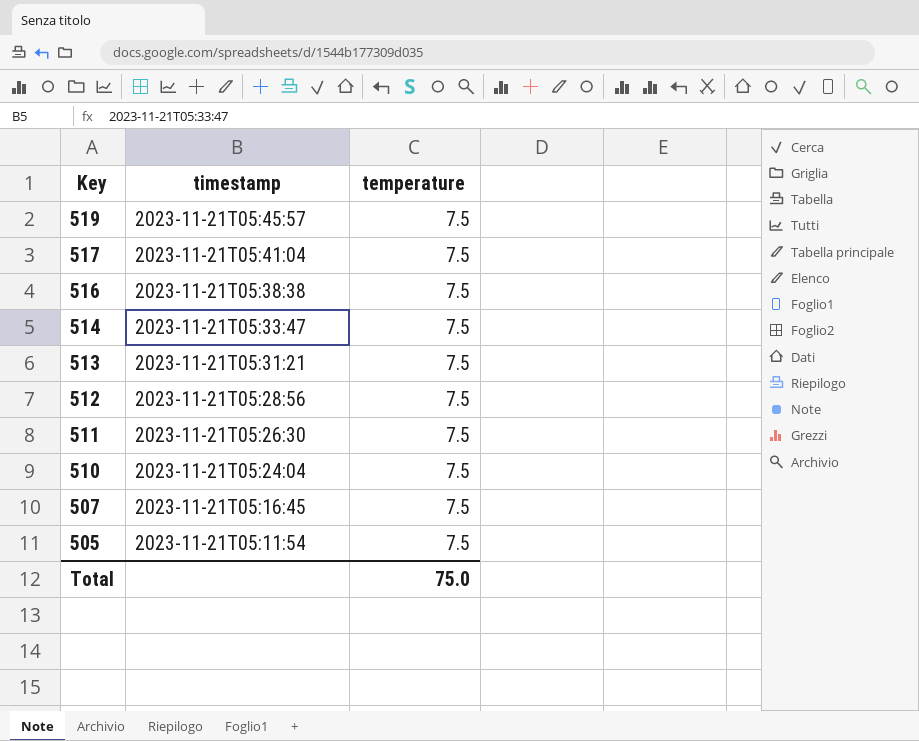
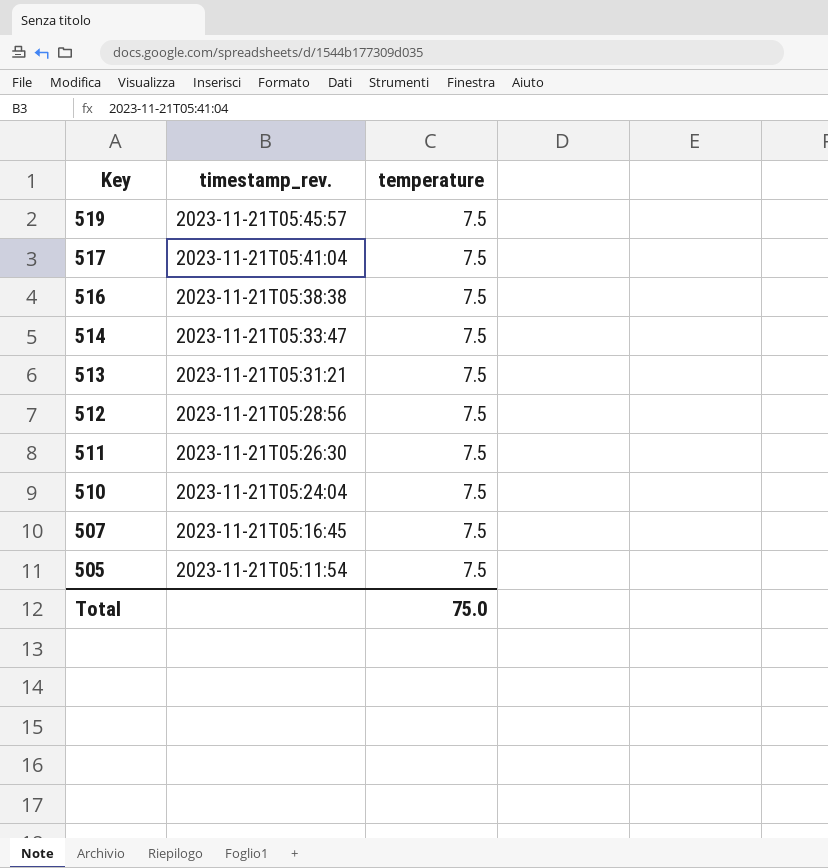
column name: timestamp -> timestamp_rev.

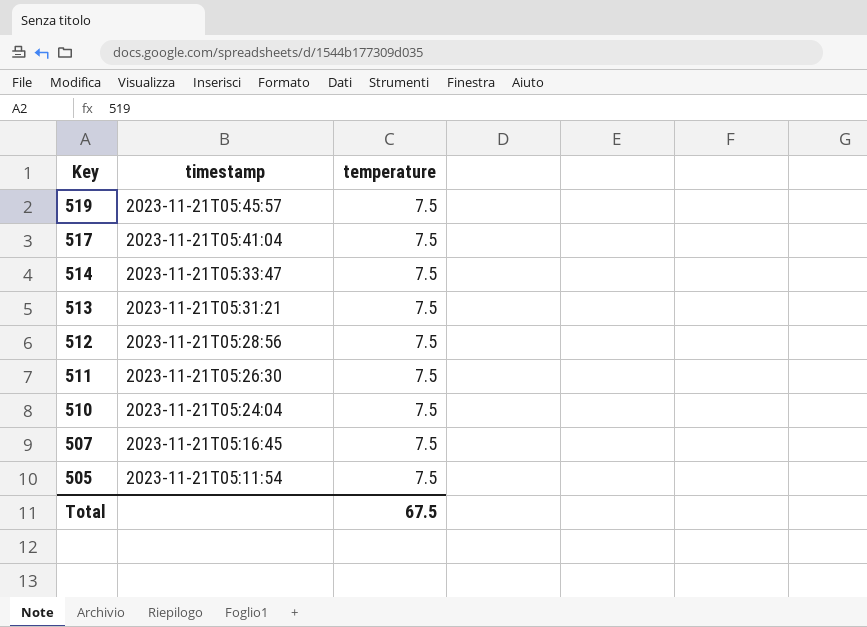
column name: timestamp_rev. -> timestamp
row 516: 2023-11-21T05:38:38 | 7.5 -> none
Total | temperature: 75.0 -> 67.5

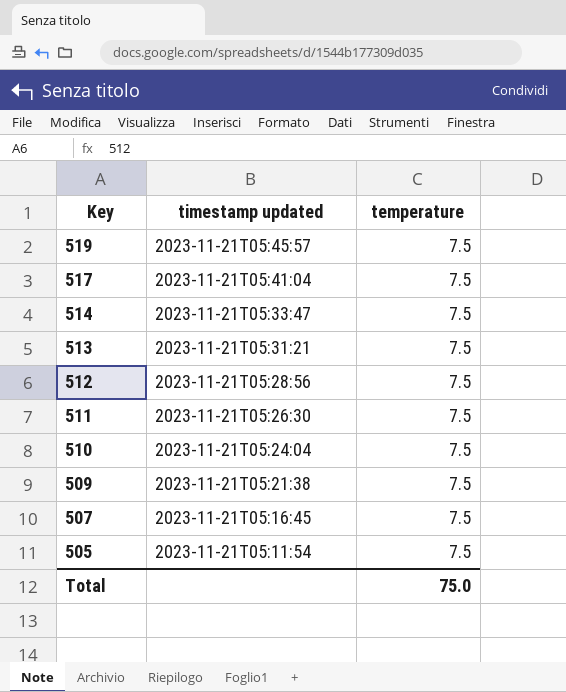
column name: timestamp -> timestamp updated
row 509: none -> 2023-11-21T05:21:38 | 7.5
Total | temperature: 67.5 -> 75.0

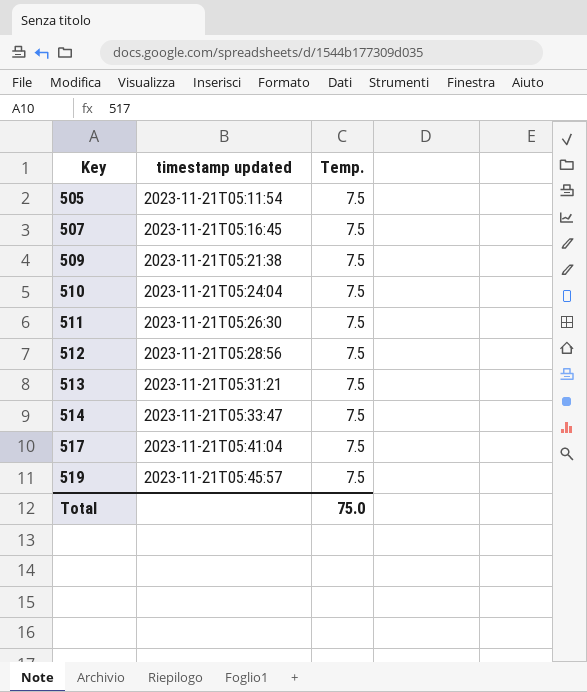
row order: Key descending -> Key ascending
column name: temperature -> Temp.

